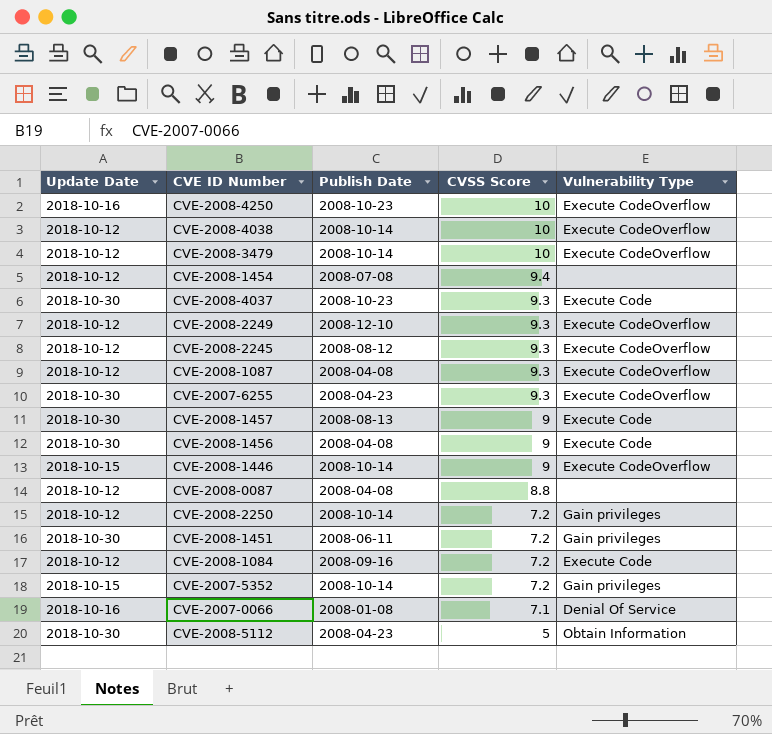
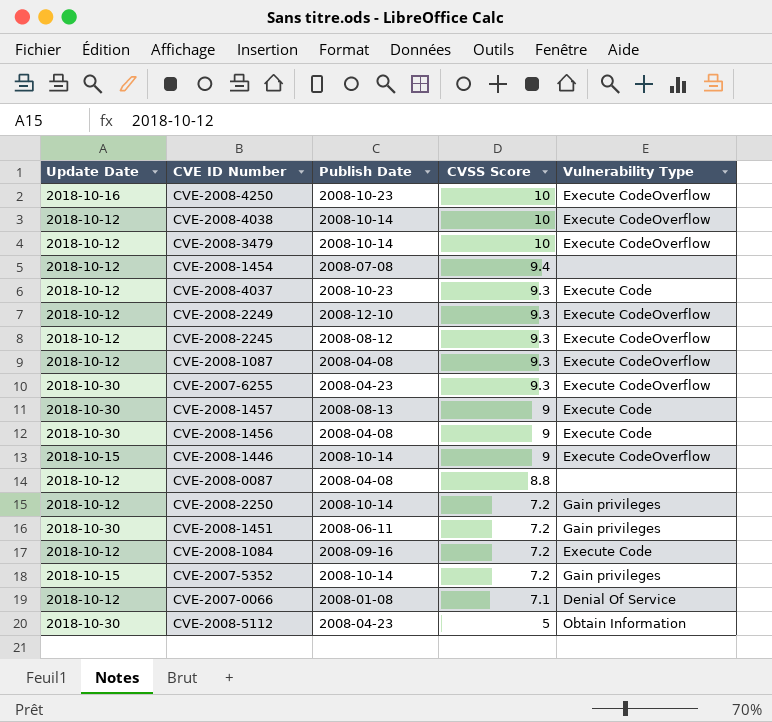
CVE-2008-4037 | Update Date: 2018-10-30 -> 2018-10-12
CVE-2007-0066 | Update Date: 2018-10-16 -> 2018-10-12

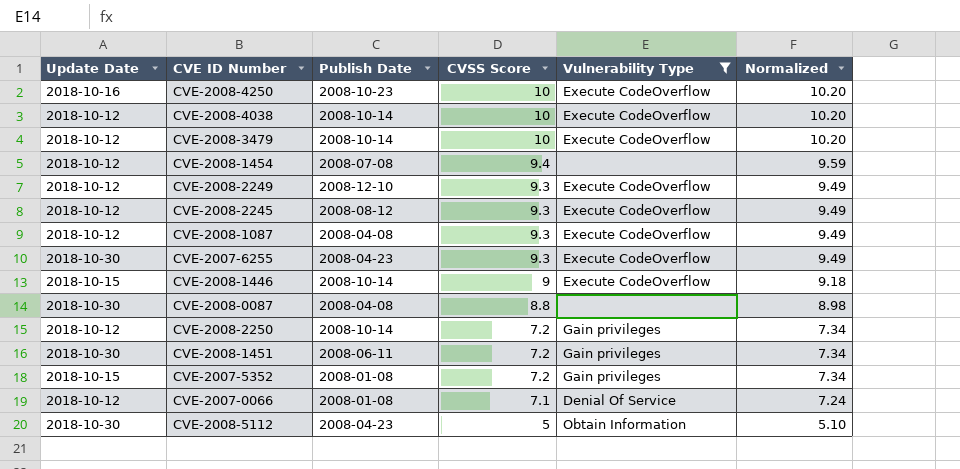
filter: none -> Vulnerability Type != Execute Code
column Normalized | formula: none -> [CVSS Score] * 1.02
CVE-2008-0087 | Update Date: 2018-10-12 -> 2018-10-30
CVE-2007-5352 | Publish Date: 2008-10-14 -> 2008-01-08

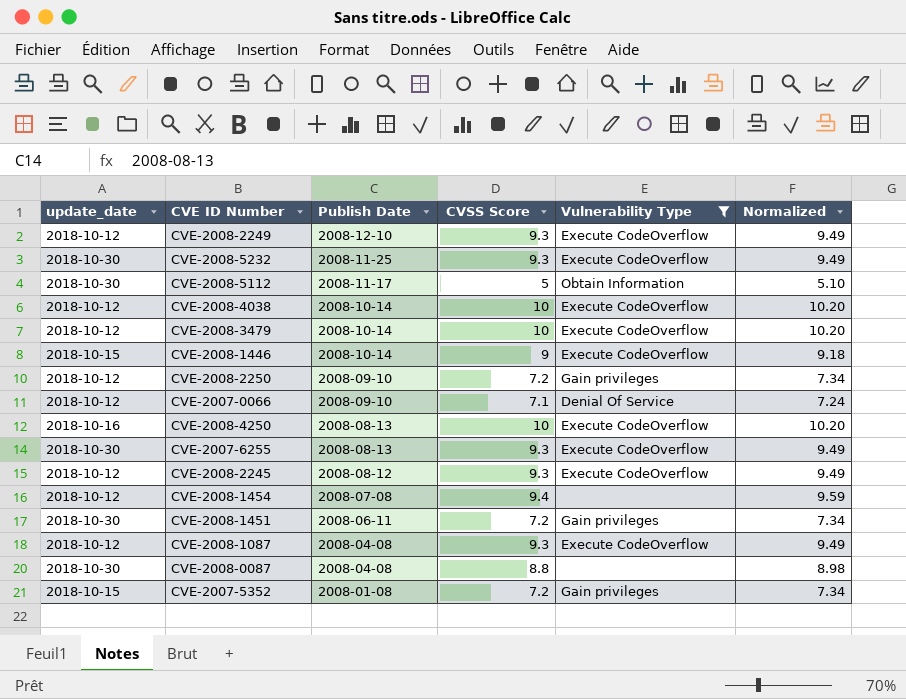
row order: CVSS Score descending -> Publish Date descending
column name: Update Date -> update_date
row CVE-2008-5232: none -> 2018-10-30 | 2008-11-25 | 9.3 | Execute CodeOverflow | 9.49
CVE-2008-5112 | Publish Date: 2008-04-23 -> 2008-11-17
CVE-2008-2250 | Publish Date: 2008-10-14 -> 2008-09-10
CVE-2007-0066 | Publish Date: 2008-01-08 -> 2008-09-10
CVE-2008-4250 | Publish Date: 2008-10-23 -> 2008-08-13
CVE-2007-6255 | Publish Date: 2008-04-23 -> 2008-08-13

